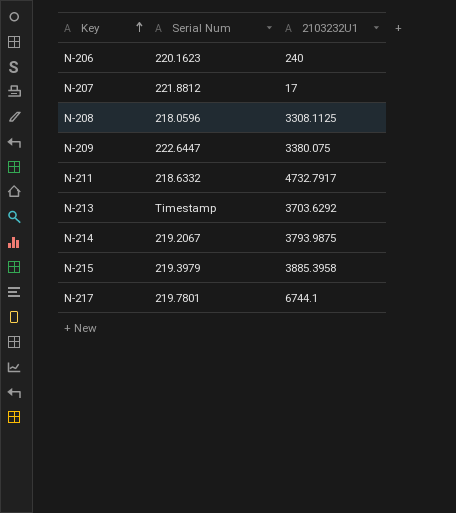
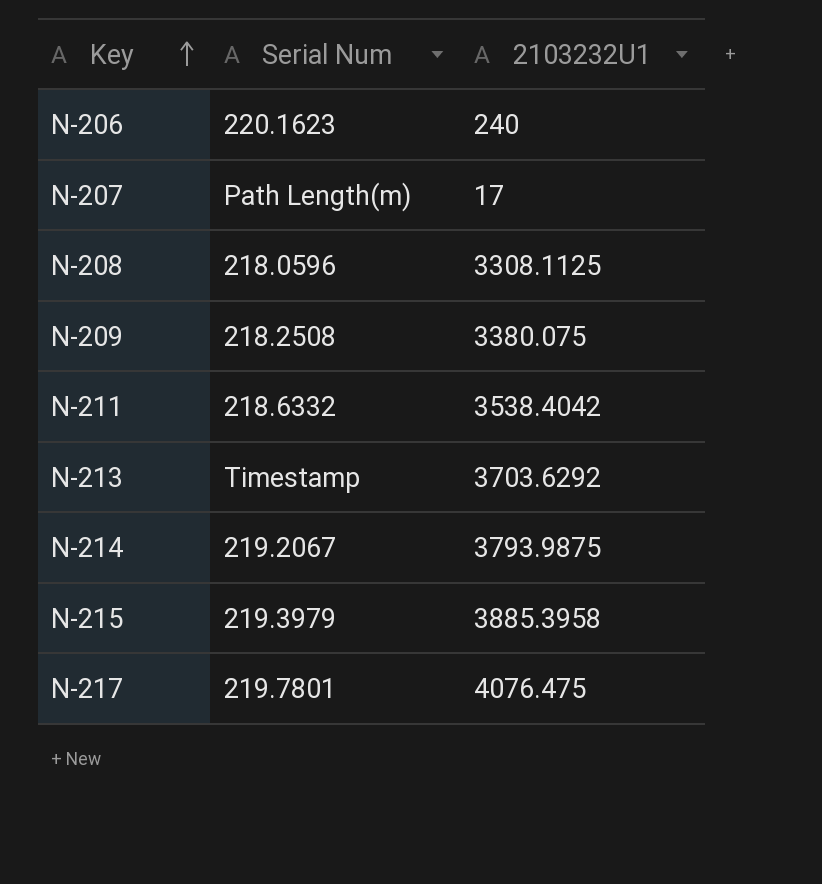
N-207 | Serial Num: 221.8812 -> Path Length(m)
N-209 | Serial Num: 222.6447 -> 218.2508
N-211 | 2103232U1: 4732.7917 -> 3538.4042
N-217 | 2103232U1: 6744.1 -> 4076.475

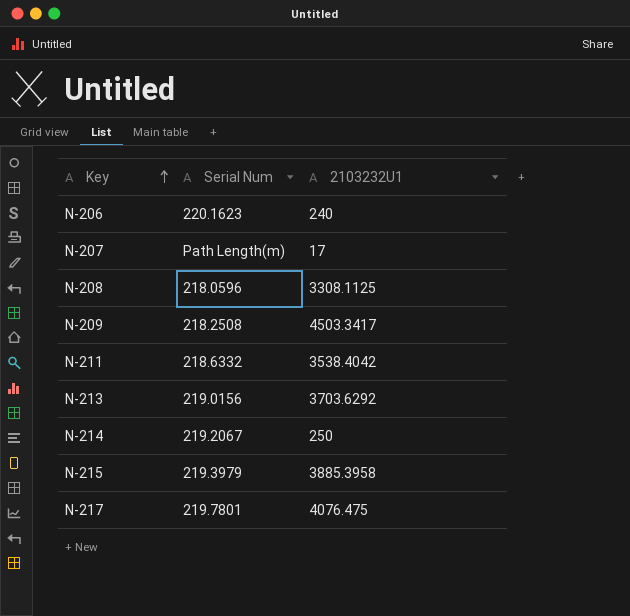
N-209 | 2103232U1: 3380.075 -> 4503.3417
N-213 | Serial Num: Timestamp -> 219.0156
N-214 | 2103232U1: 3793.9875 -> 250

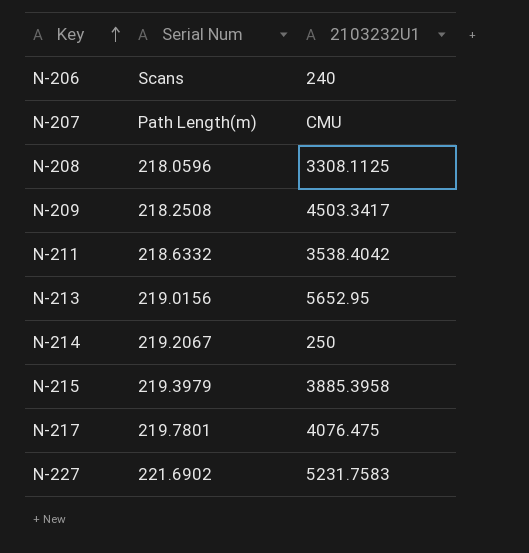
N-206 | Serial Num: 220.1623 -> Scans
N-207 | 2103232U1: 17 -> CMU
N-213 | 2103232U1: 3703.6292 -> 5652.95
row N-227: none -> 221.6902 | 5231.7583

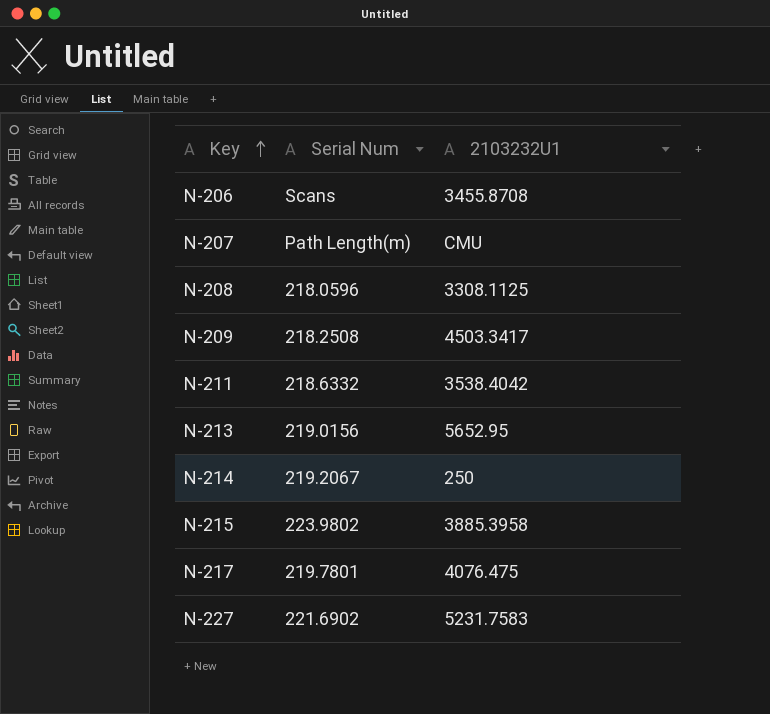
N-206 | 2103232U1: 240 -> 3455.8708
N-215 | Serial Num: 219.3979 -> 223.9802

